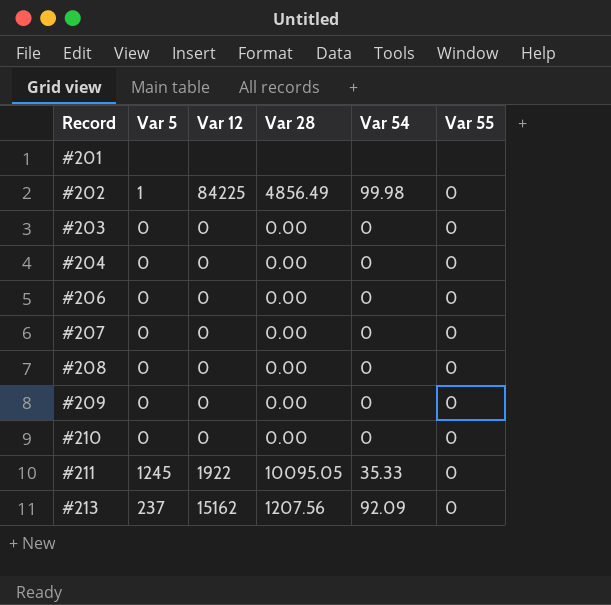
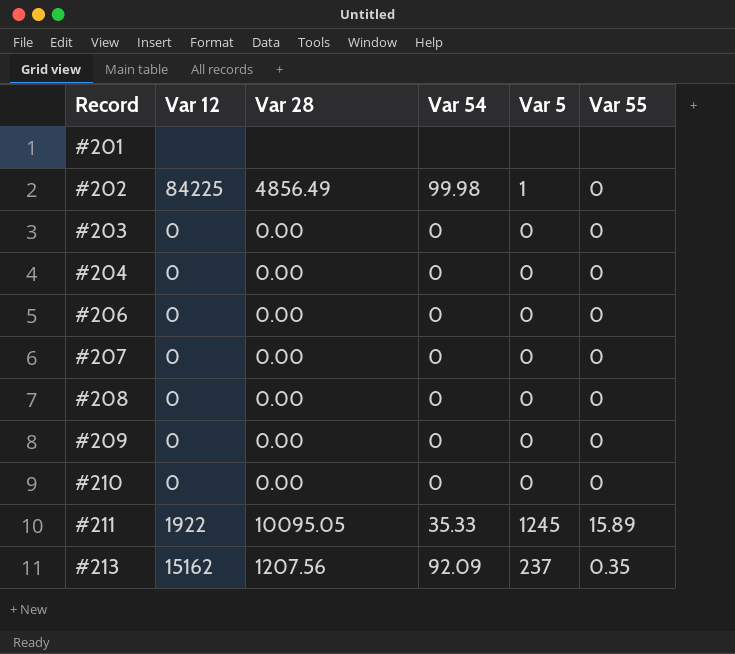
column Var 5 | position: 2 -> 5
#211 | Var 55: 0 -> 15.89
#213 | Var 55: 0 -> 0.35

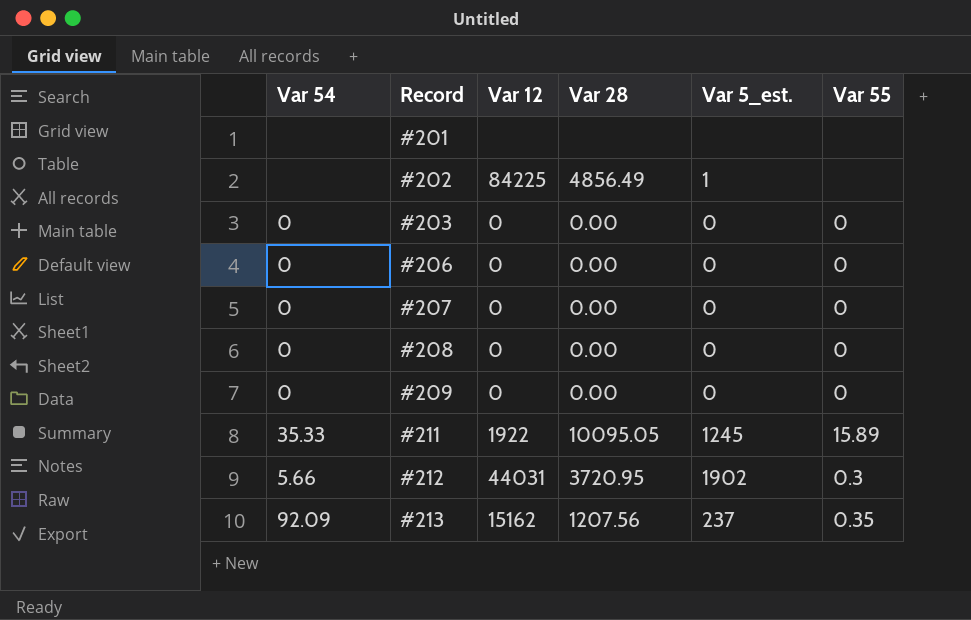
column Var 54 | position: 4 -> 1
column name: Var 5 -> Var 5_est.
row #204: 0 | 0.00 | 0 | 0 | 0 -> none
row #210: 0 | 0.00 | 0 | 0 | 0 -> none
#202 | Var 54: 99.98 -> none
#202 | Var 55: 0 -> none
row #212: none -> 5.66 | 44031 | 3720.95 | 1902 | 0.3

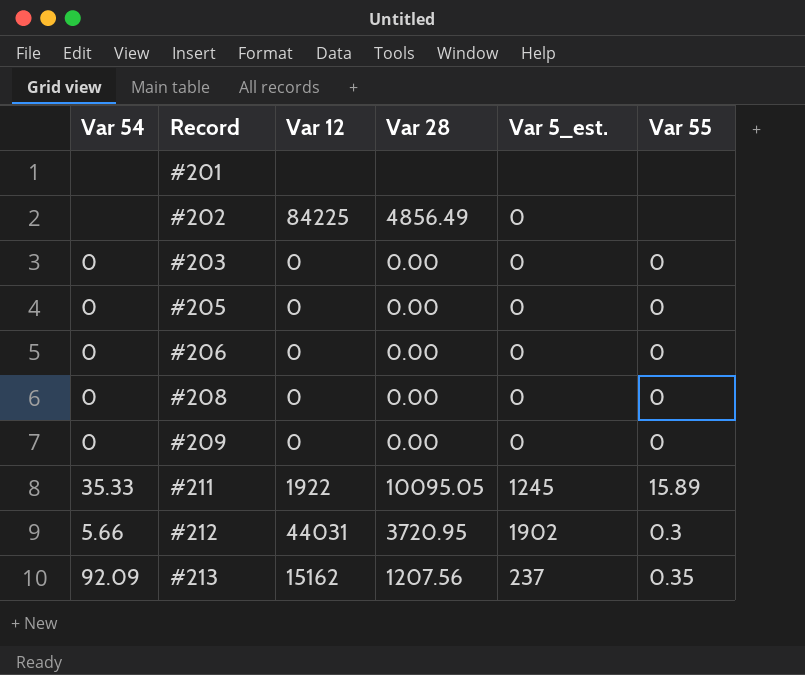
row #207: 0 | 0 | 0.00 | 0 | 0 -> none
#202 | Var 5_est.: 1 -> 0
row #205: none -> 0 | 0 | 0.00 | 0 | 0

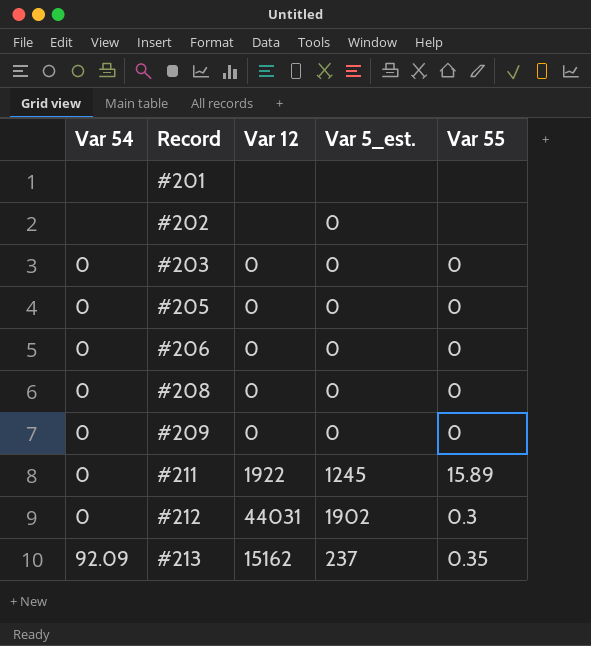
column Var 28 | position: 4 -> none
#202 | Var 12: 84225 -> none
#211 | Var 54: 35.33 -> 0
#212 | Var 54: 5.66 -> 0

